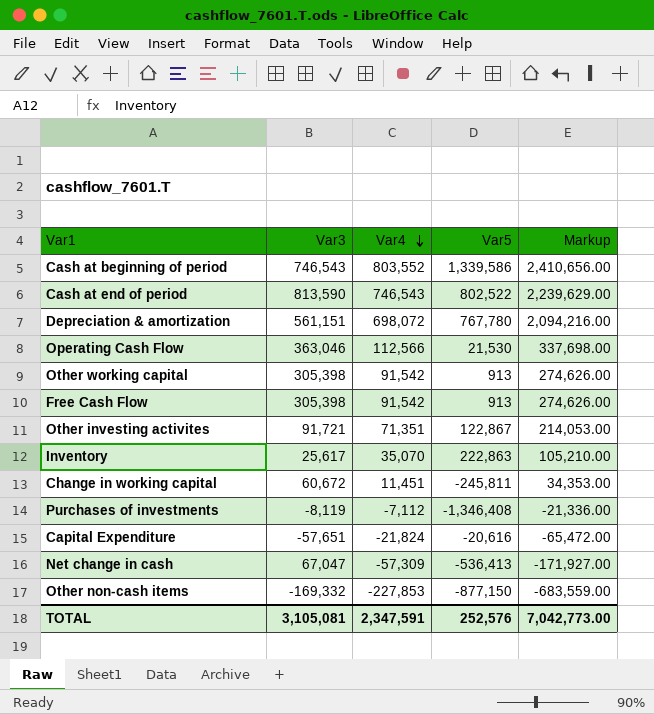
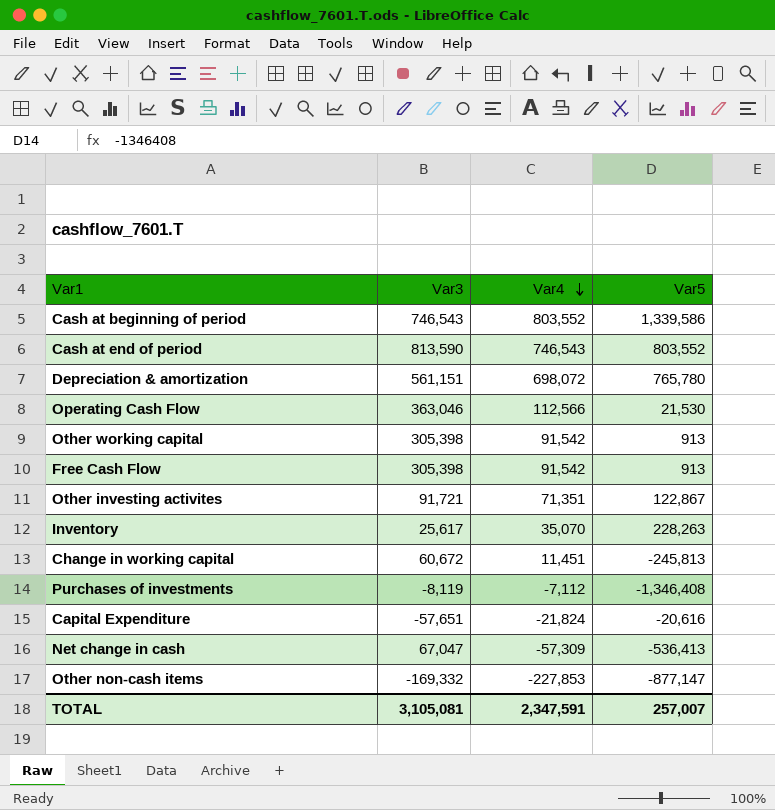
column Markup | formula: [Var4] * 3 -> none
Cash at end of period | Var5: 802,522 -> 803,552
Depreciation & amortization | Var5: 767,780 -> 765,780
Inventory | Var5: 222,863 -> 228,263
Change in working capital | Var5: -245,811 -> -245,813
Other non-cash items | Var5: -877,150 -> -877,147
TOTAL | Var5: 252,576 -> 257,007

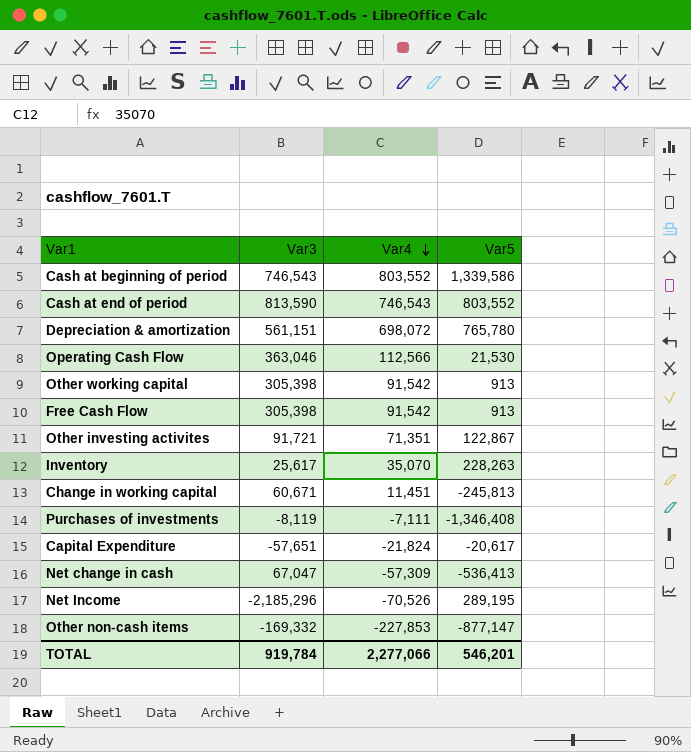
Change in working capital | Var3: 60,672 -> 60,671
Purchases of investments | Var4: -7,112 -> -7,111
Capital Expenditure | Var5: -20,616 -> -20,617
row Net Income: none -> -2,185,296 | -70,526 | 289,195
TOTAL | Var3: 3,105,081 -> 919,784
TOTAL | Var4: 2,347,591 -> 2,277,066
TOTAL | Var5: 257,007 -> 546,201

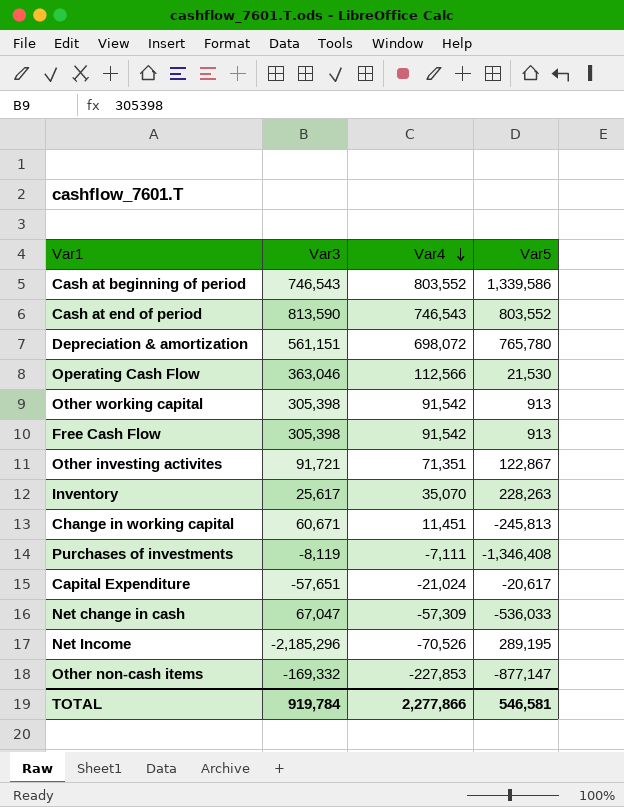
Capital Expenditure | Var4: -21,824 -> -21,024
Net change in cash | Var5: -536,413 -> -536,033
TOTAL | Var4: 2,277,066 -> 2,277,866
TOTAL | Var5: 546,201 -> 546,581

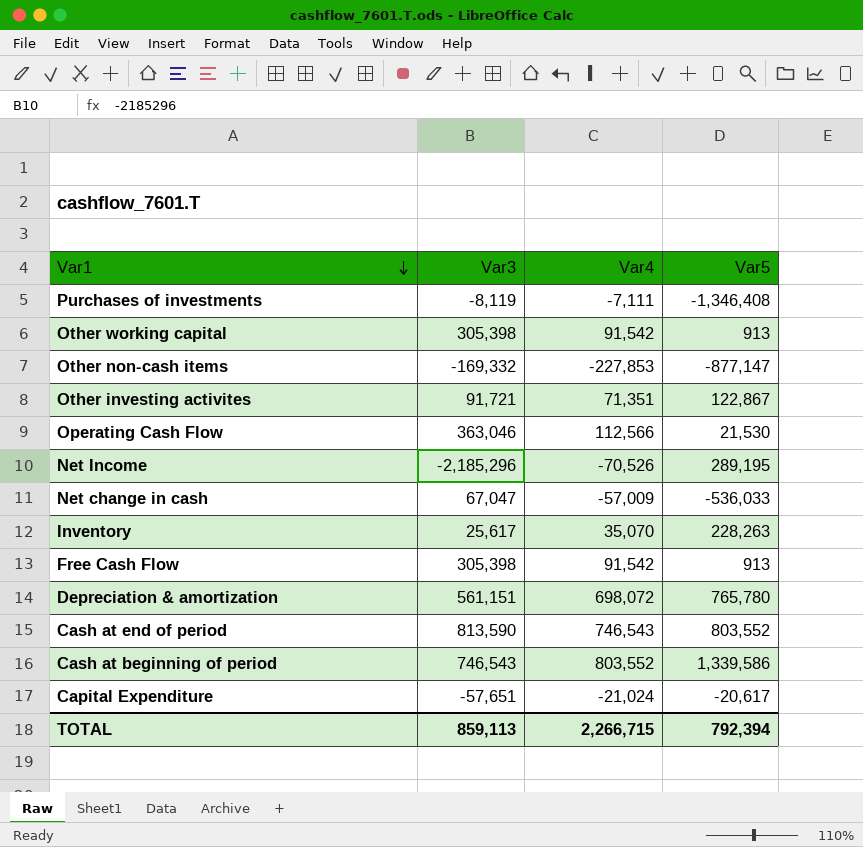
row order: Var4 descending -> Var1 descending
row Change in working capital: 60,671 | 11,451 | -245,813 -> none
Net change in cash | Var4: -57,309 -> -57,009
TOTAL | Var3: 919,784 -> 859,113
TOTAL | Var4: 2,277,866 -> 2,266,715
TOTAL | Var5: 546,581 -> 792,394

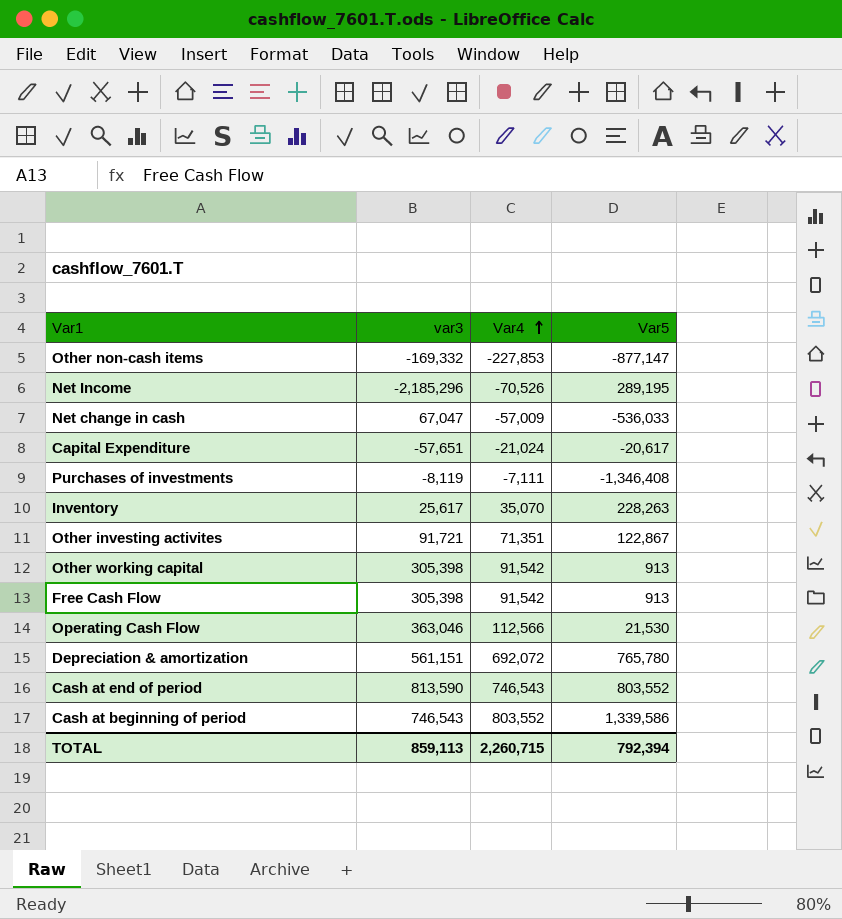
row order: Var1 descending -> Var4 ascending
column name: Var3 -> var3
Depreciation & amortization | Var4: 698,072 -> 692,072
TOTAL | Var4: 2,266,715 -> 2,260,715

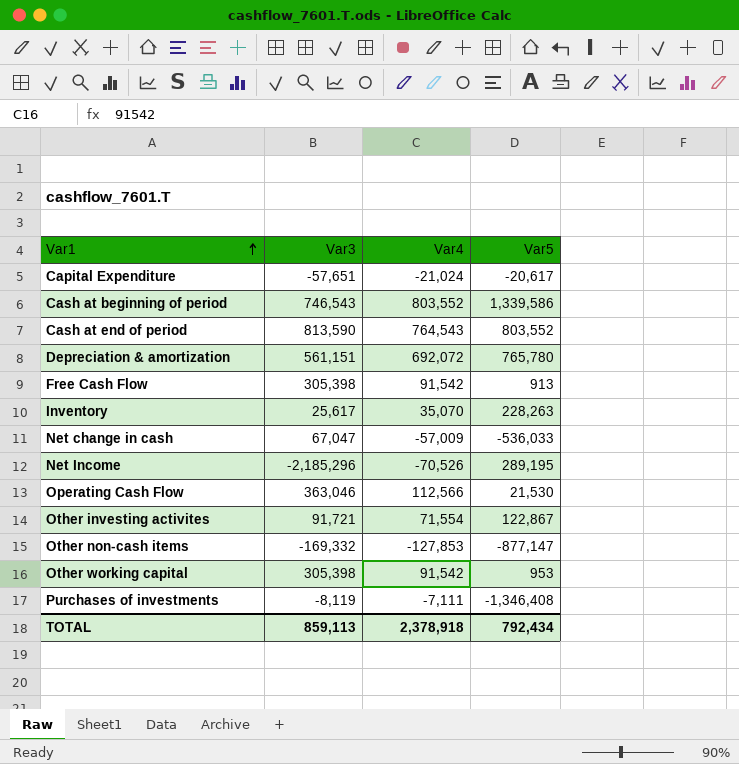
row order: Var4 ascending -> Var1 ascending
column name: var3 -> Var3
Cash at end of period | Var4: 746,543 -> 764,543
Other investing activites | Var4: 71,351 -> 71,554
Other non-cash items | Var4: -227,853 -> -127,853
Other working capital | Var5: 913 -> 953
TOTAL | Var4: 2,260,715 -> 2,378,918
TOTAL | Var5: 792,394 -> 792,434

